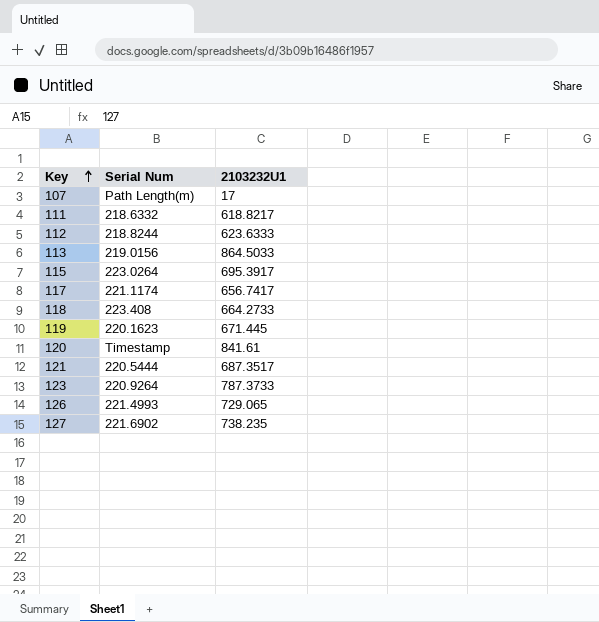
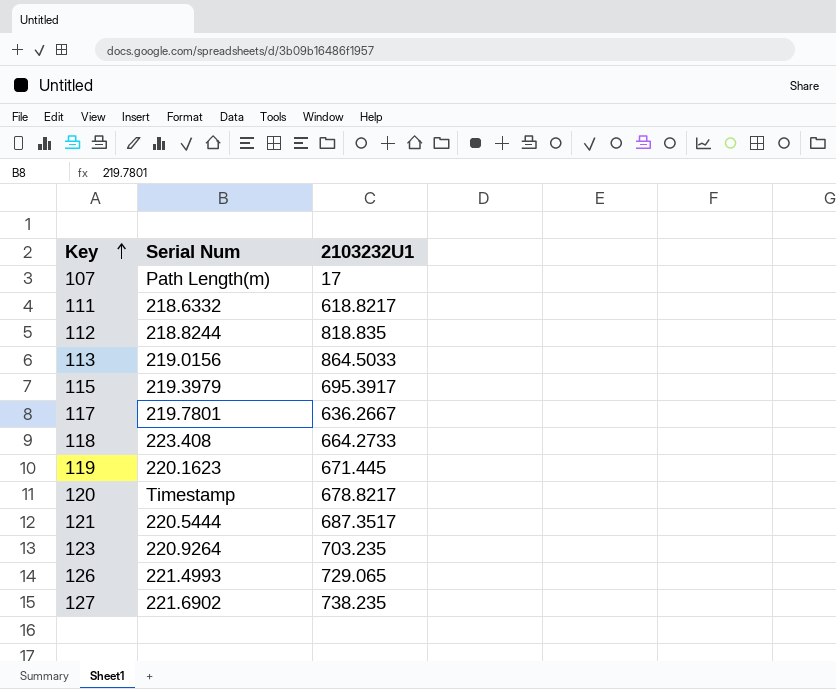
112 | 2103232U1: 623.6333 -> 818.835
115 | Serial Num: 223.0264 -> 219.3979
117 | Serial Num: 221.1174 -> 219.7801
117 | 2103232U1: 656.7417 -> 636.2667
120 | 2103232U1: 841.61 -> 678.8217
123 | 2103232U1: 787.3733 -> 703.235

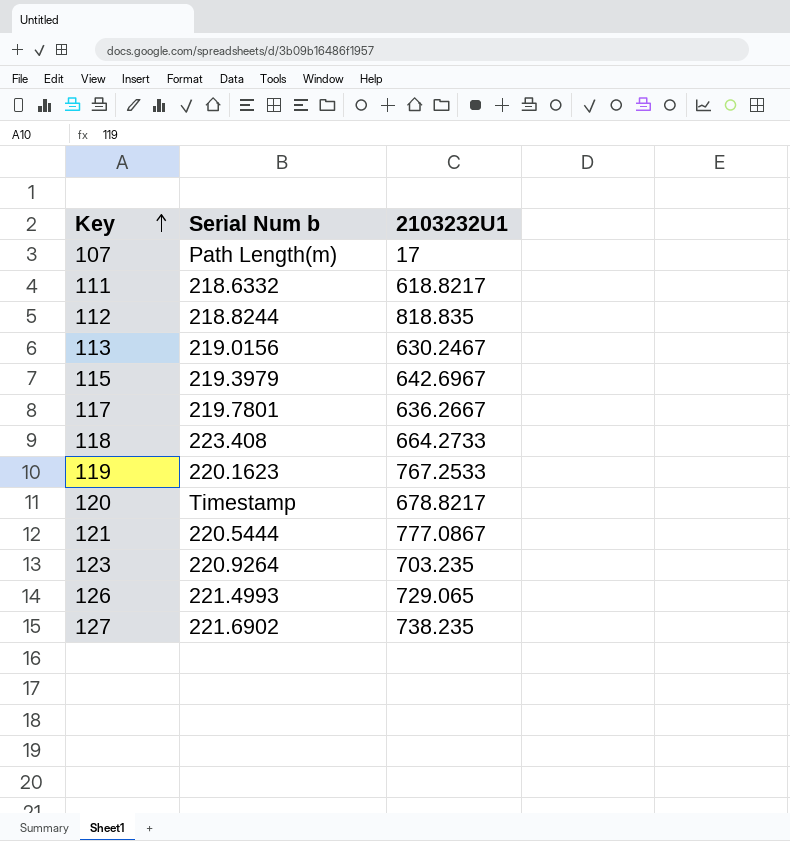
column name: Serial Num -> Serial Num b
113 | 2103232U1: 864.5033 -> 630.2467
115 | 2103232U1: 695.3917 -> 642.6967
119 | 2103232U1: 671.445 -> 767.2533
121 | 2103232U1: 687.3517 -> 777.0867

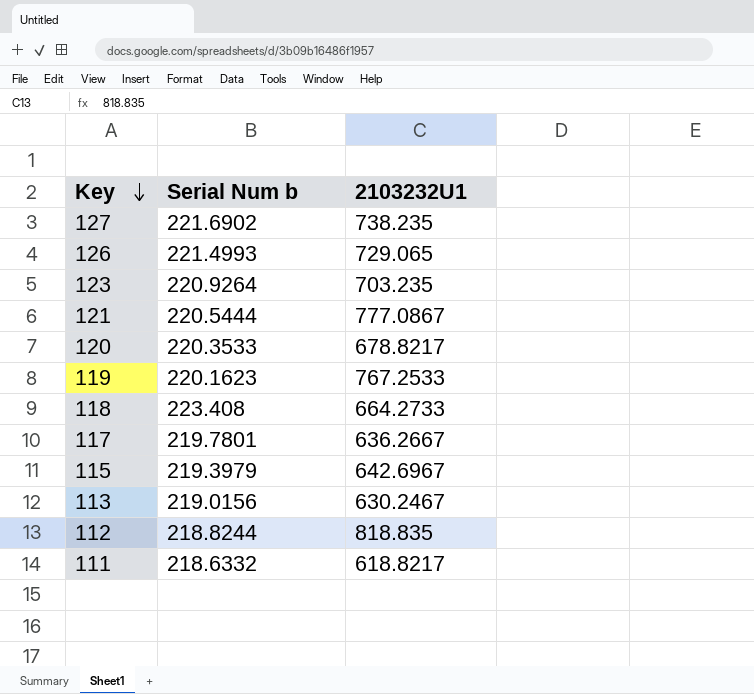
row order: Key ascending -> Key descending
row 107: Path Length(m) | 17 -> none
120 | Serial Num b: Timestamp -> 220.3533

